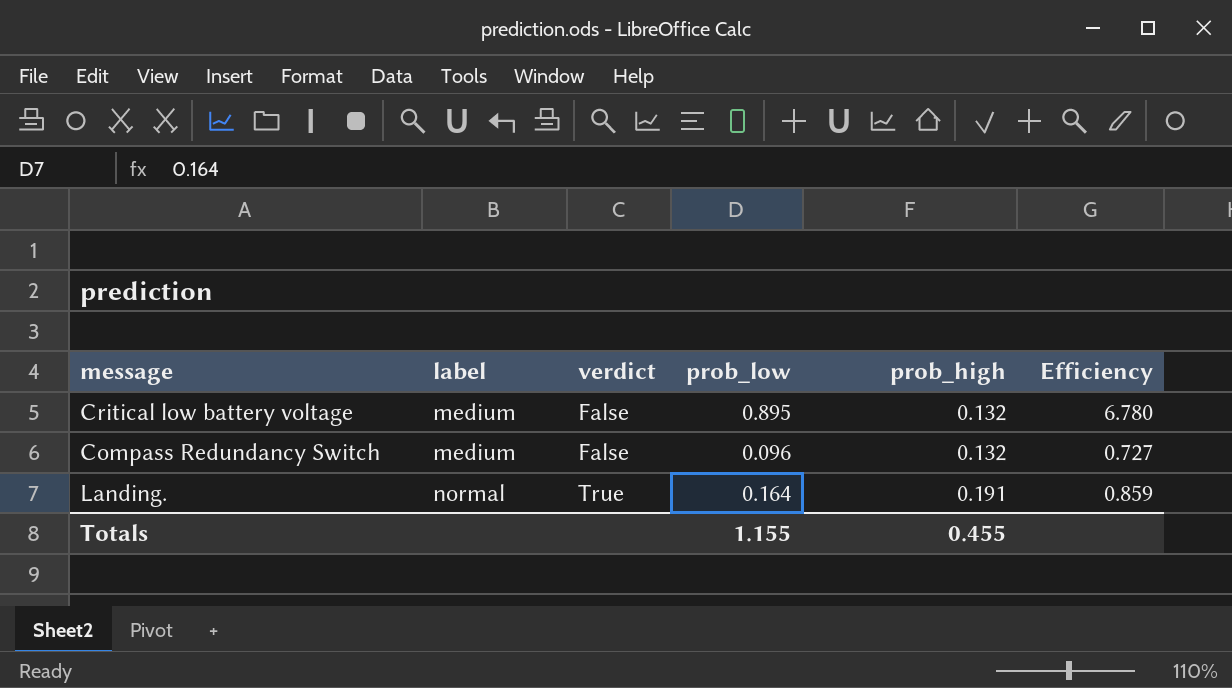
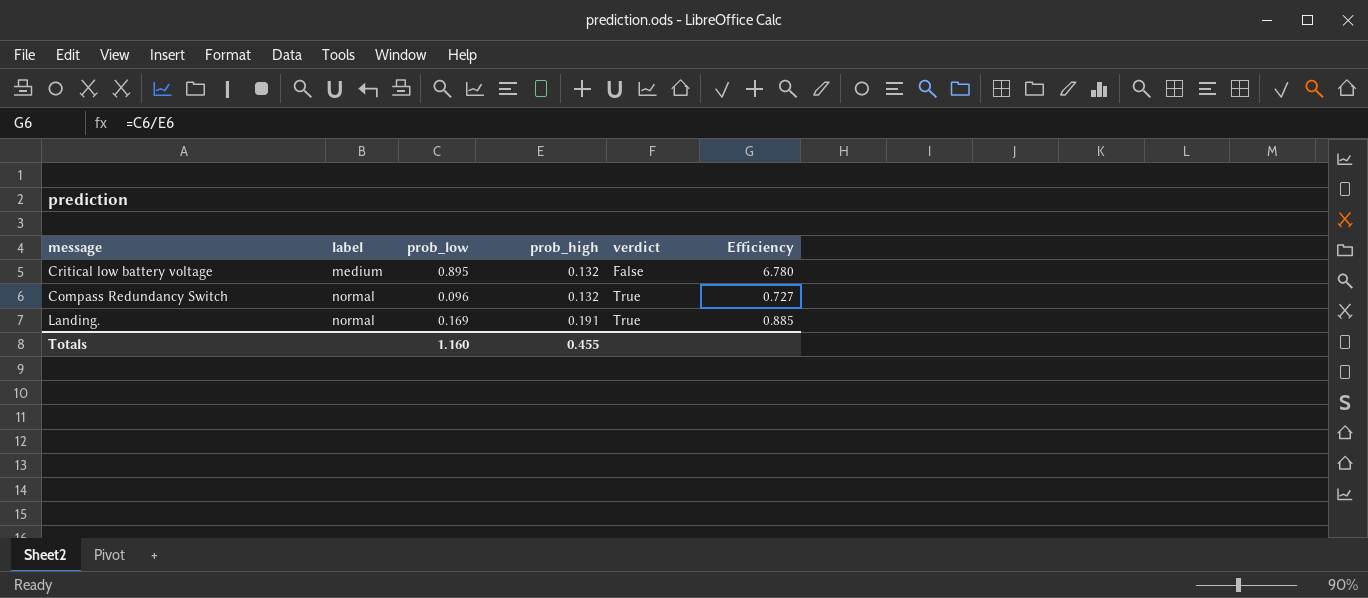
column verdict | position: 3 -> 5
Compass Redundancy Switch | label: medium -> normal
Compass Redundancy Switch | verdict: False -> True
Landing. | prob_low: 0.164 -> 0.169
Landing. | Efficiency: 0.859 -> 0.885
Totals | prob_low: 1.155 -> 1.160

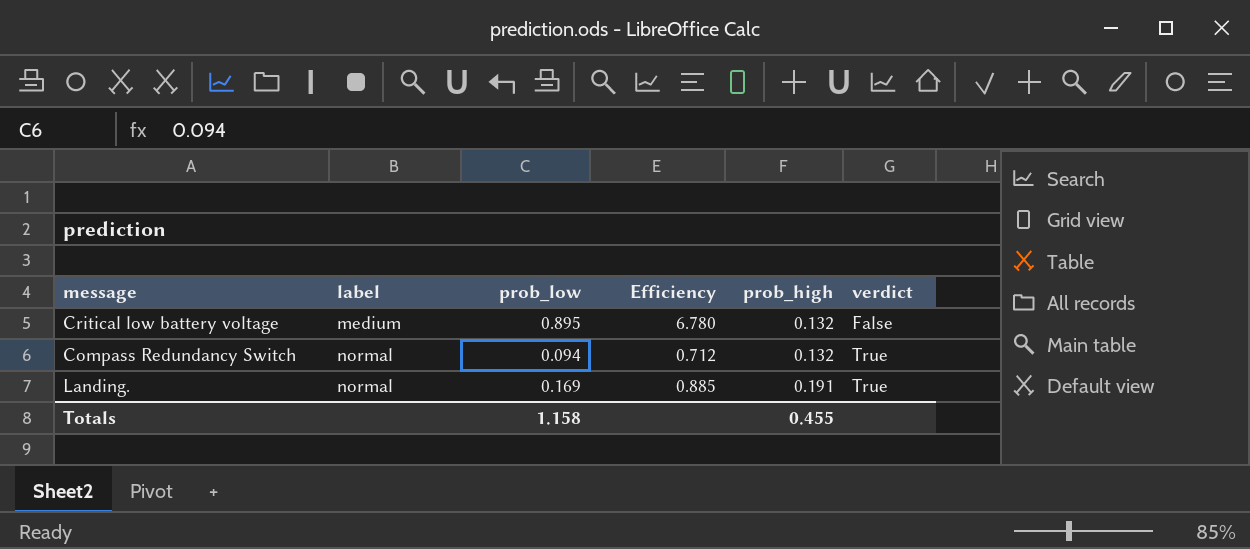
column Efficiency | position: 6 -> 4
Compass Redundancy Switch | prob_low: 0.096 -> 0.094
Compass Redundancy Switch | Efficiency: 0.727 -> 0.712
Totals | prob_low: 1.160 -> 1.158

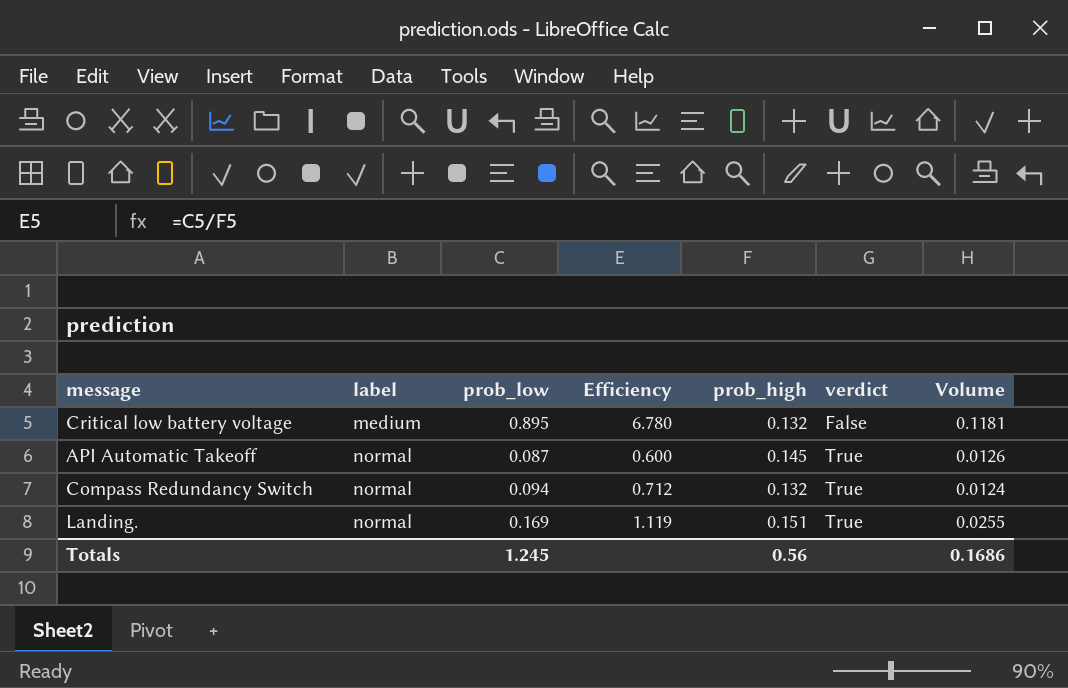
column Volume | formula: none -> [prob_low] * [prob_high]
row API Automatic Takeoff: none -> normal | 0.087 | 0.600 | 0.145 | True | 0.0126
Landing. | Efficiency: 0.885 -> 1.119
Landing. | prob_high: 0.191 -> 0.151
Totals | prob_low: 1.158 -> 1.245
Totals | prob_high: 0.455 -> 0.56

